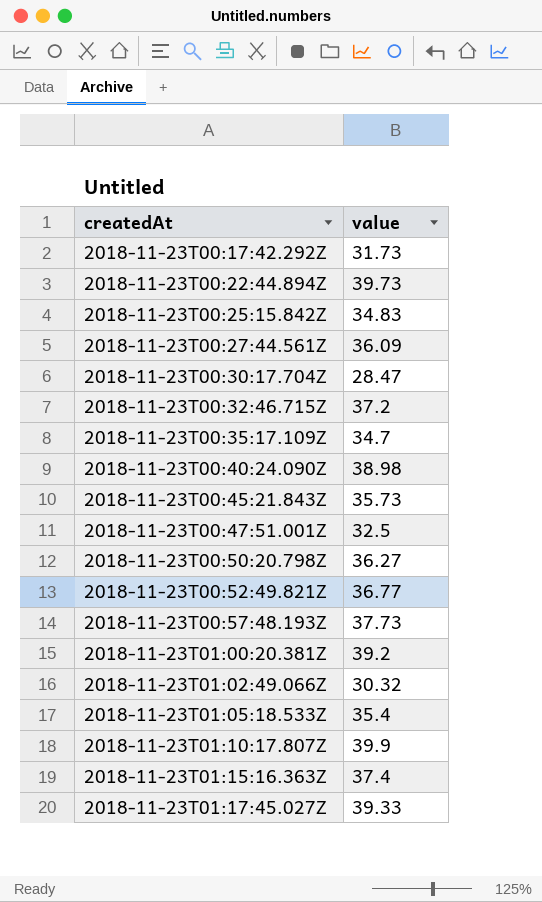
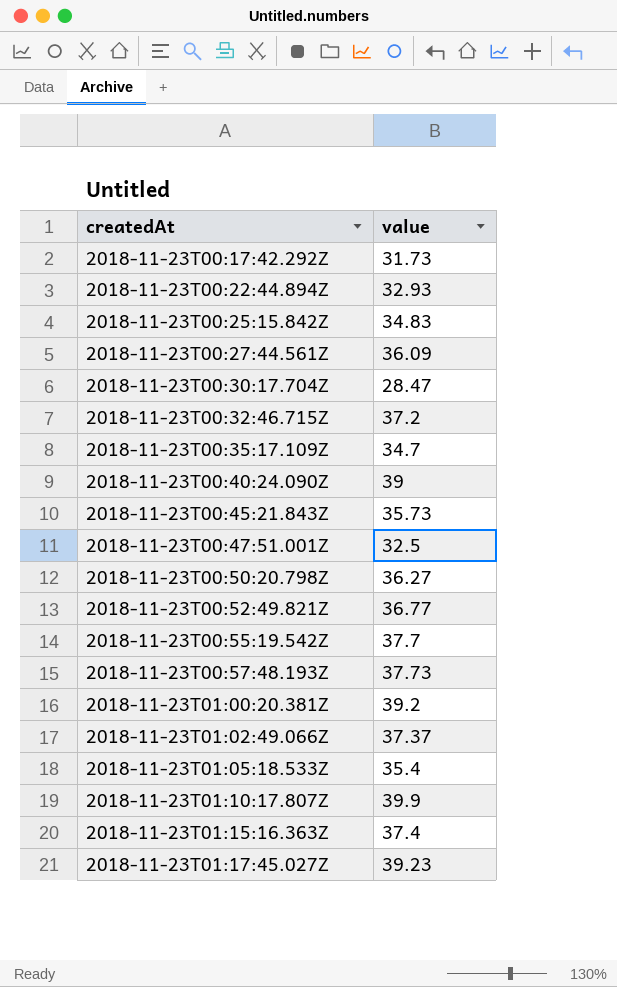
2018-11-23T00:22:44.894Z | value: 39.73 -> 32.93
2018-11-23T00:40:24.090Z | value: 38.98 -> 39
row 2018-11-23T00:55:19.542Z: none -> 37.7
2018-11-23T01:02:49.066Z | value: 30.32 -> 37.37
2018-11-23T01:17:45.027Z | value: 39.33 -> 39.23

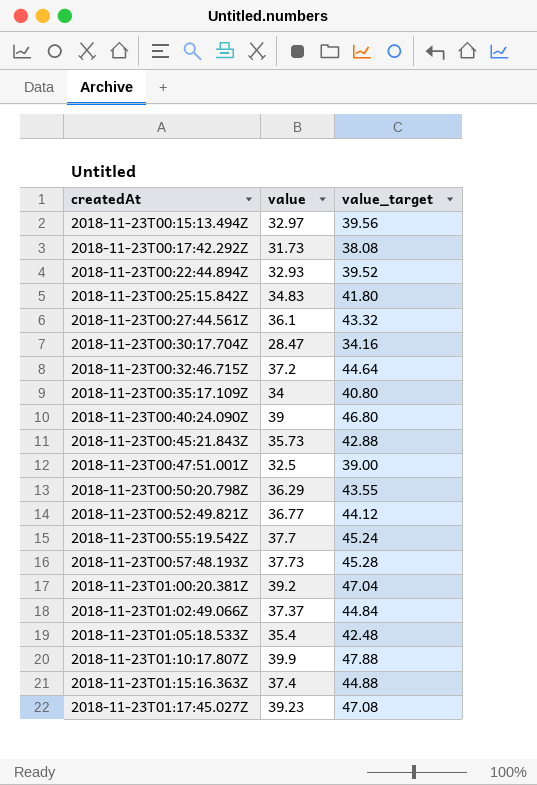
column value_target | formula: none -> [value] * 1.2
row 2018-11-23T00:15:13.494Z: none -> 32.97 | 39.56
2018-11-23T00:27:44.561Z | value: 36.09 -> 36.1
2018-11-23T00:35:17.109Z | value: 34.7 -> 34
2018-11-23T00:50:20.798Z | value: 36.27 -> 36.29

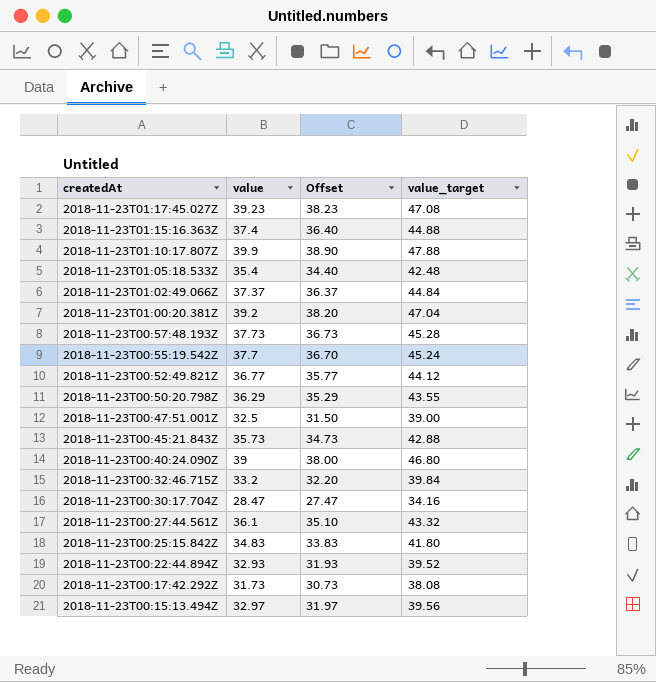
row order: createdAt ascending -> createdAt descending
column Offset | formula: none -> [value] - 1
row 2018-11-23T00:35:17.109Z: 34 | 40.80 -> none
2018-11-23T00:32:46.715Z | value: 37.2 -> 33.2
2018-11-23T00:32:46.715Z | value_target: 44.64 -> 39.84

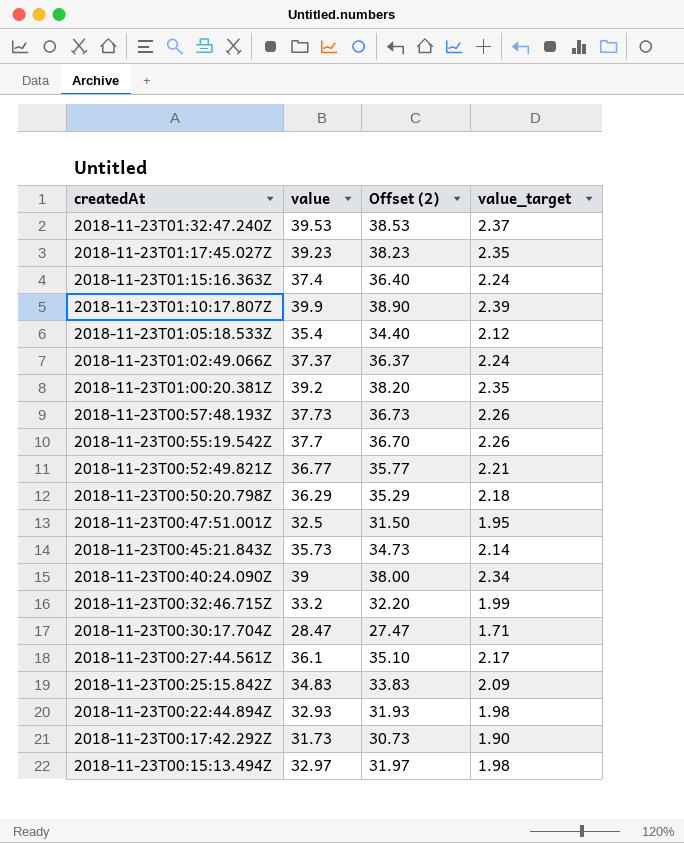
column name: Offset -> Offset (2)
column value_target | formula: [value] * 1.2 -> [value] * 0.06
row 2018-11-23T01:32:47.240Z: none -> 39.53 | 38.53 | 2.37

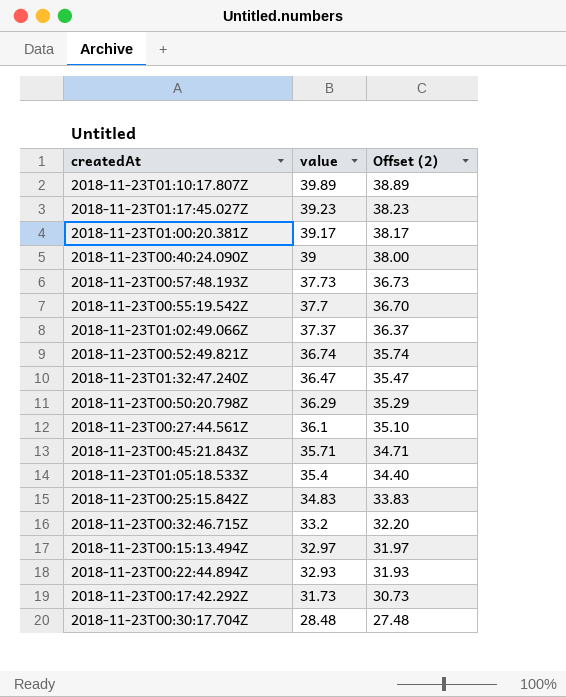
row order: createdAt descending -> value descending
column value_target | formula: [value] * 0.06 -> none
row 2018-11-23T01:15:16.363Z: 37.4 | 36.40 | 2.24 -> none
row 2018-11-23T00:47:51.001Z: 32.5 | 31.50 | 1.95 -> none
2018-11-23T01:10:17.807Z | value: 39.9 -> 39.89
2018-11-23T01:10:17.807Z | Offset (2): 38.90 -> 38.89
2018-11-23T01:00:20.381Z | value: 39.2 -> 39.17
2018-11-23T01:00:20.381Z | Offset (2): 38.20 -> 38.17
2018-11-23T00:52:49.821Z | value: 36.77 -> 36.74
2018-11-23T00:52:49.821Z | Offset (2): 35.77 -> 35.74
2018-11-23T01:32:47.240Z | value: 39.53 -> 36.47
2018-11-23T01:32:47.240Z | Offset (2): 38.53 -> 35.47
2018-11-23T00:45:21.843Z | value: 35.73 -> 35.71
2018-11-23T00:45:21.843Z | Offset (2): 34.73 -> 34.71
2018-11-23T00:30:17.704Z | value: 28.47 -> 28.48
2018-11-23T00:30:17.704Z | Offset (2): 27.47 -> 27.48

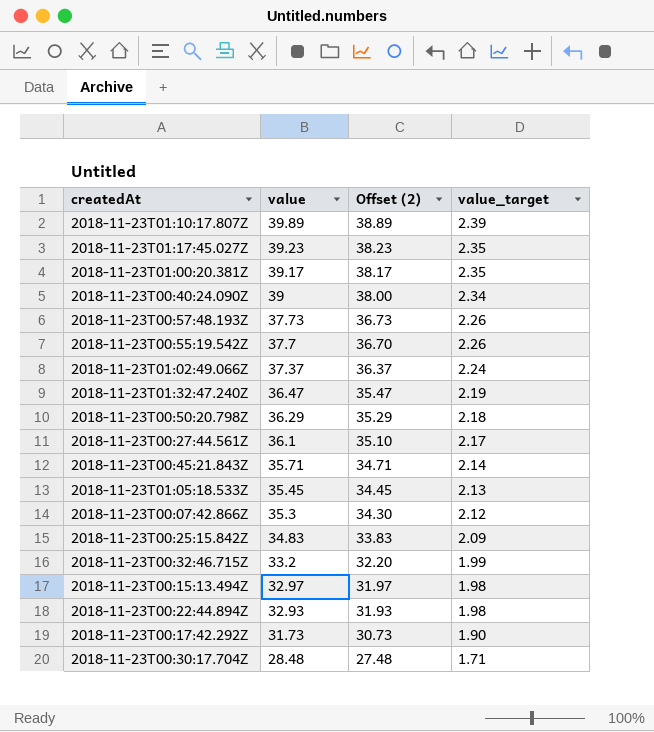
column value_target | formula: none -> [value] * 0.06
row 2018-11-23T00:52:49.821Z: 36.74 | 35.74 -> none
2018-11-23T01:05:18.533Z | value: 35.4 -> 35.45
2018-11-23T01:05:18.533Z | Offset (2): 34.40 -> 34.45
row 2018-11-23T00:07:42.866Z: none -> 35.3 | 34.30 | 2.12

